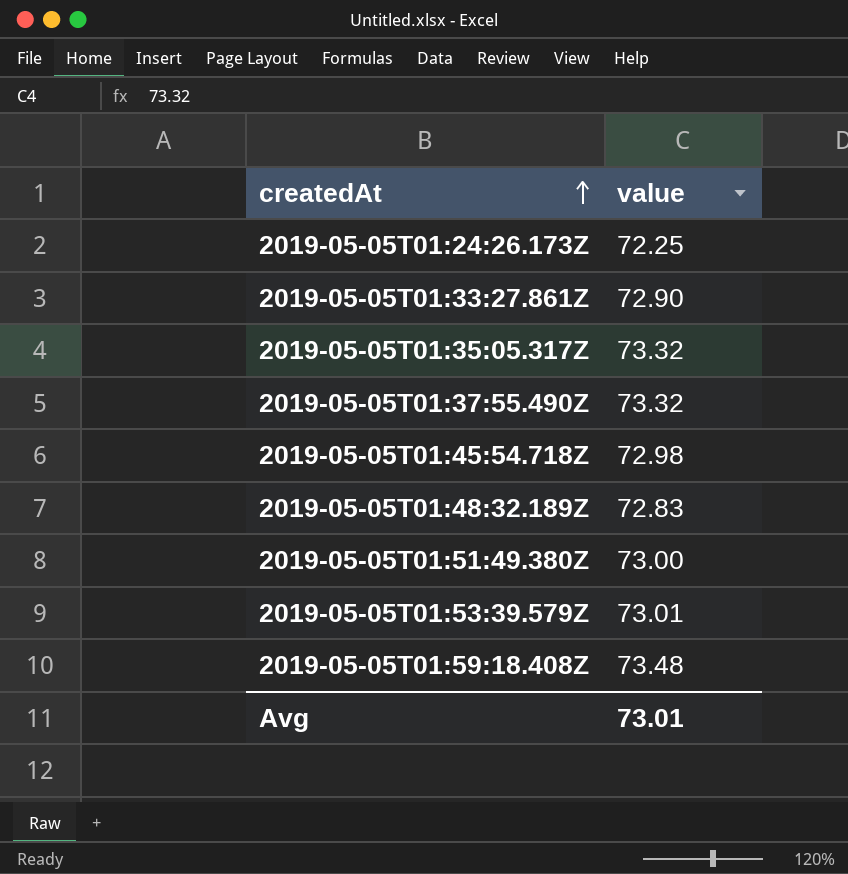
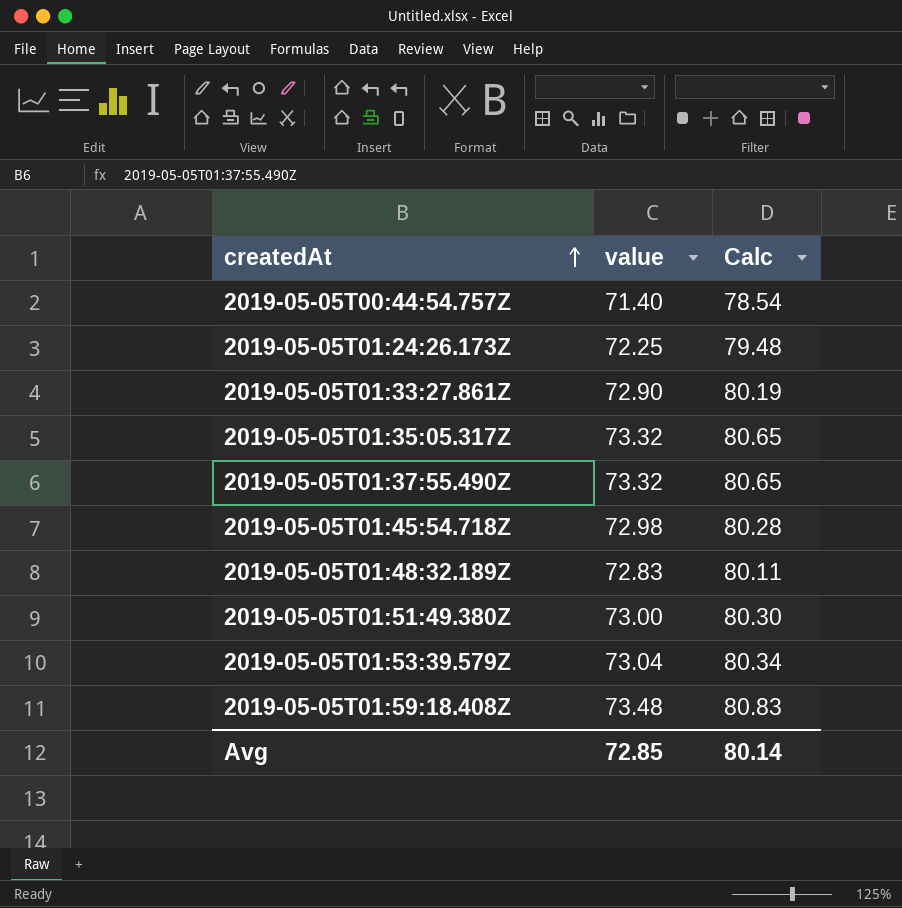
column Calc | formula: none -> [value] * 1.1
row 2019-05-05T00:44:54.757Z: none -> 71.40 | 78.54
2019-05-05T01:53:39.579Z | value: 73.01 -> 73.04
Avg | value: 73.01 -> 72.85

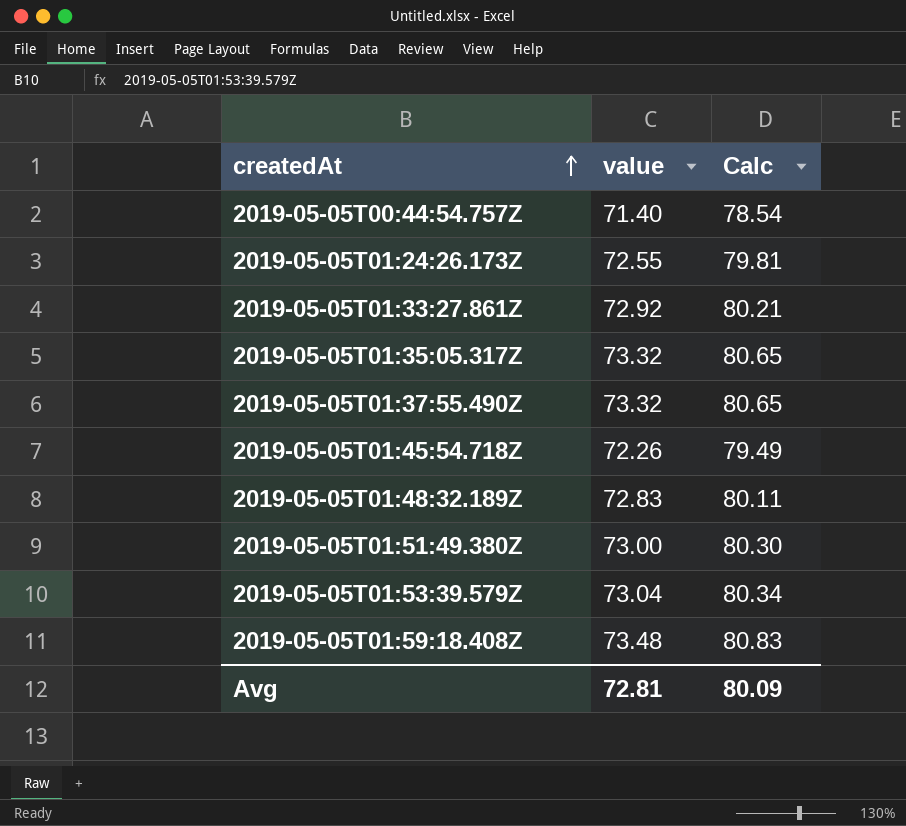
2019-05-05T01:24:26.173Z | value: 72.25 -> 72.55
2019-05-05T01:24:26.173Z | Calc: 79.48 -> 79.81
2019-05-05T01:33:27.861Z | value: 72.90 -> 72.92
2019-05-05T01:33:27.861Z | Calc: 80.19 -> 80.21
2019-05-05T01:45:54.718Z | value: 72.98 -> 72.26
2019-05-05T01:45:54.718Z | Calc: 80.28 -> 79.49
Avg | value: 72.85 -> 72.81
Avg | Calc: 80.14 -> 80.09

